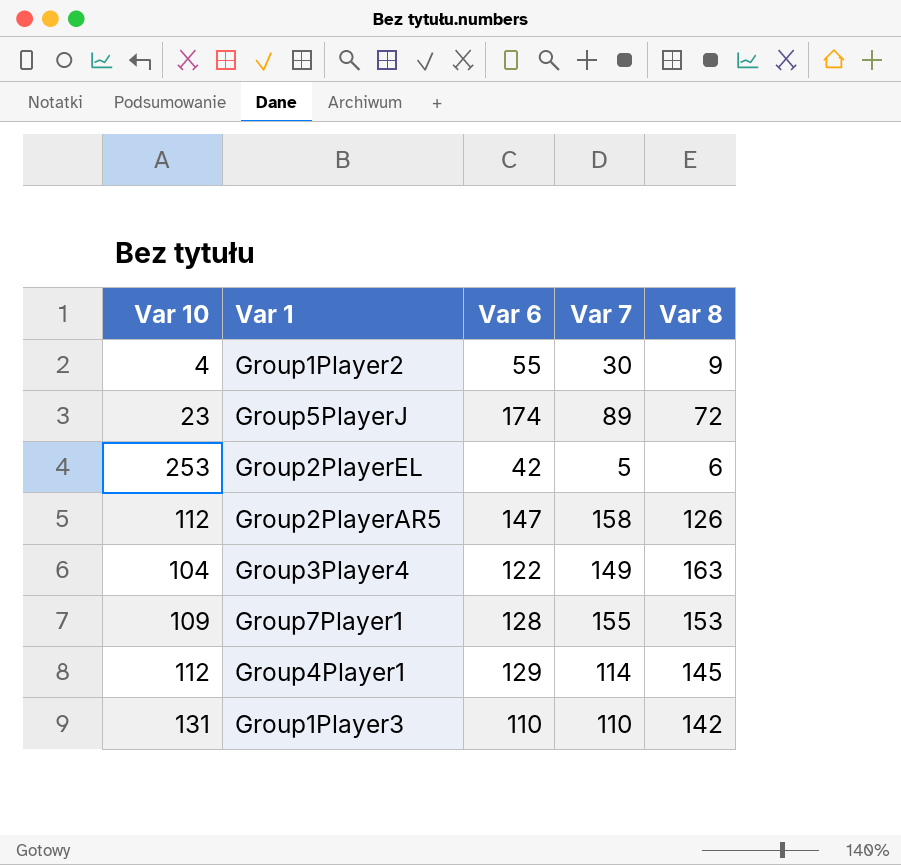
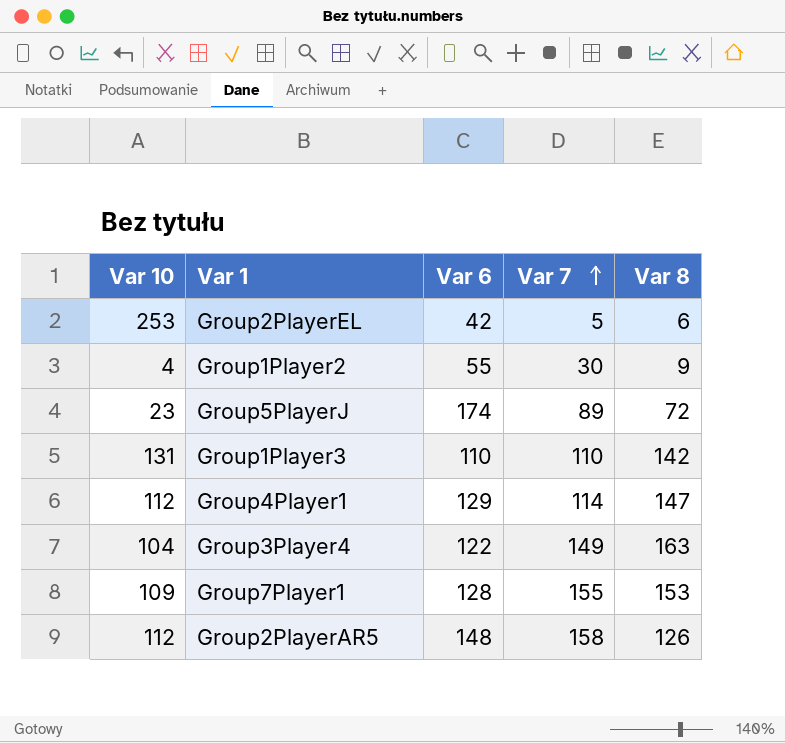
row order: none -> Var 7 ascending
Group4Player1 | Var 8: 145 -> 147
Group2PlayerAR5 | Var 6: 147 -> 148

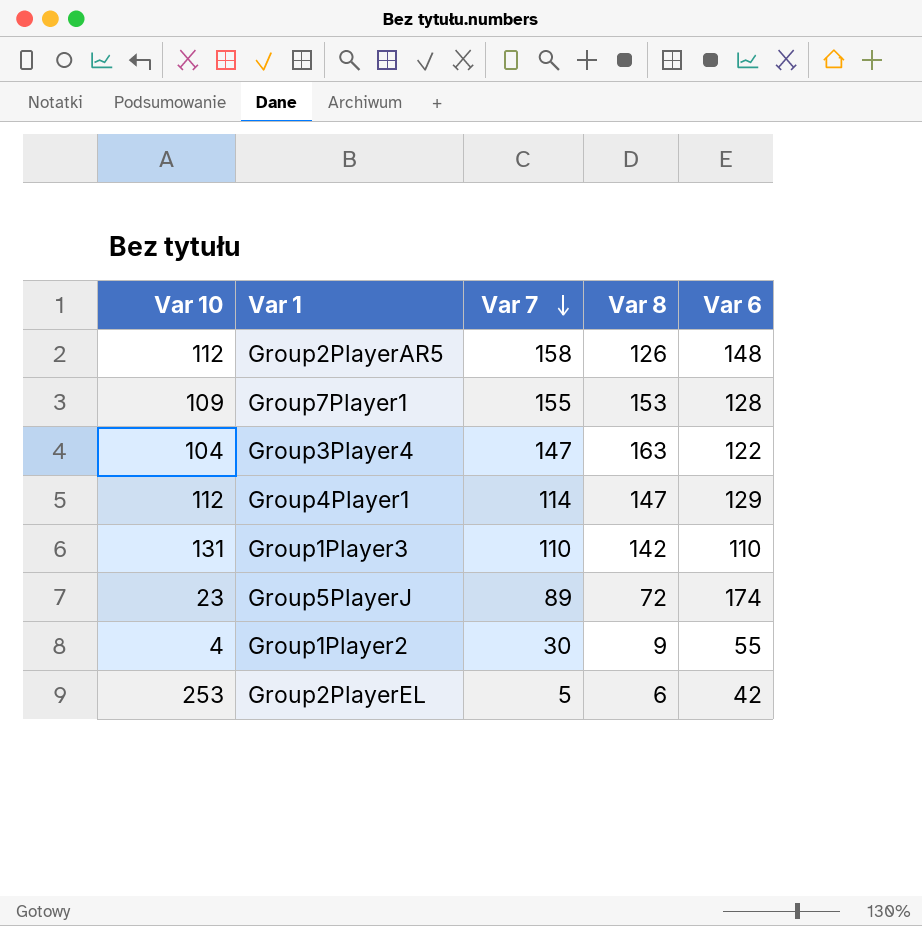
row order: Var 7 ascending -> Var 7 descending
column Var 6 | position: 3 -> 5
Group3Player4 | Var 7: 149 -> 147

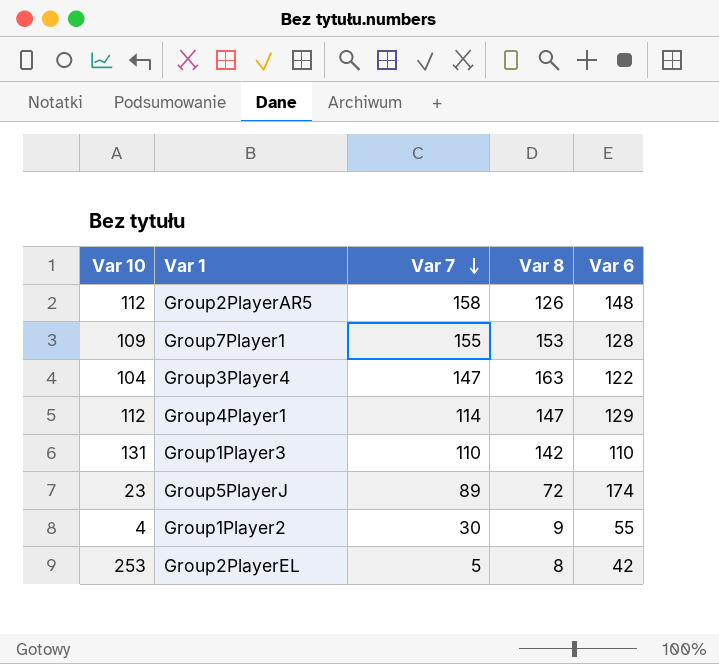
Group2PlayerEL | Var 8: 6 -> 8

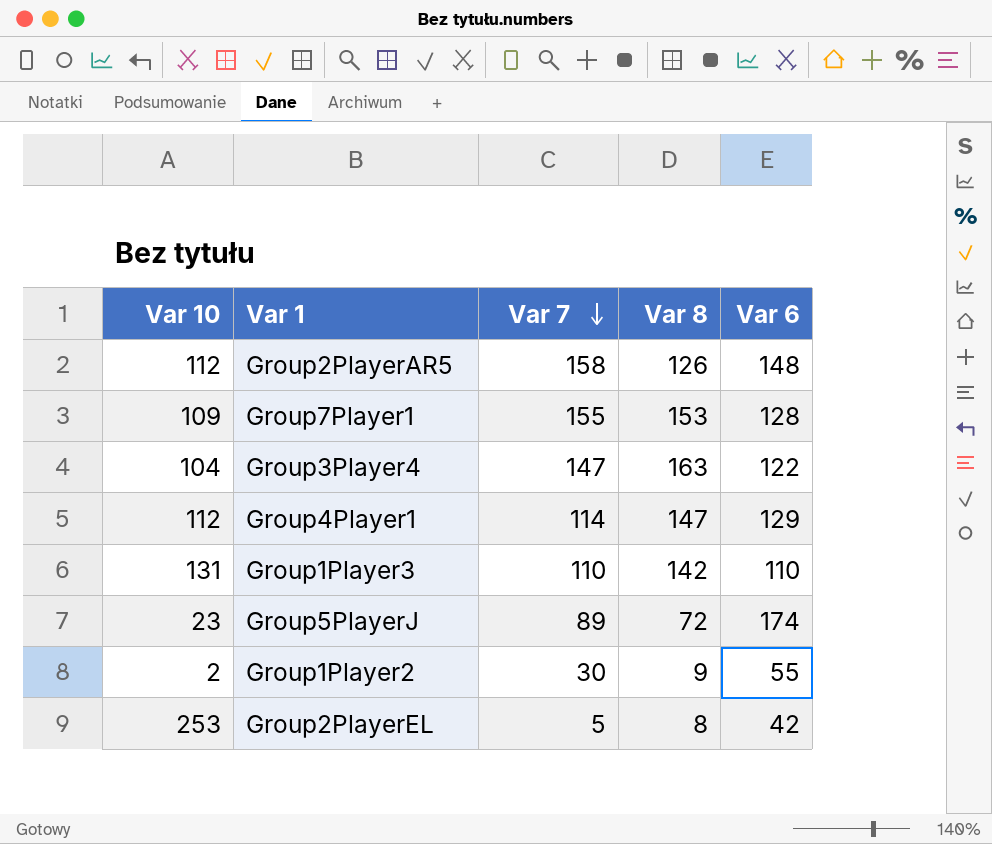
Group1Player2 | Var 10: 4 -> 2

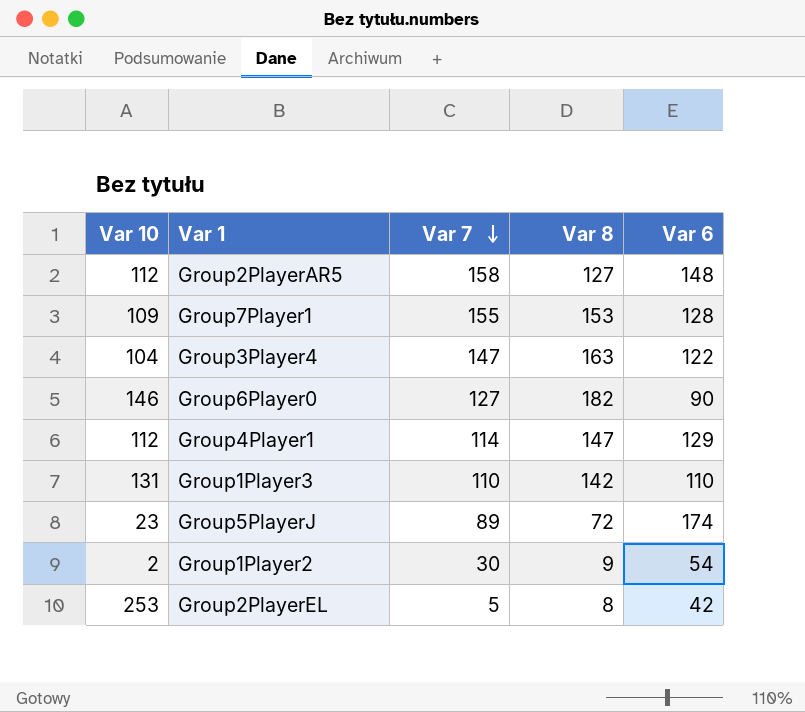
Group2PlayerAR5 | Var 8: 126 -> 127
row Group6Player0: none -> 146 | 127 | 182 | 90
Group1Player2 | Var 6: 55 -> 54

